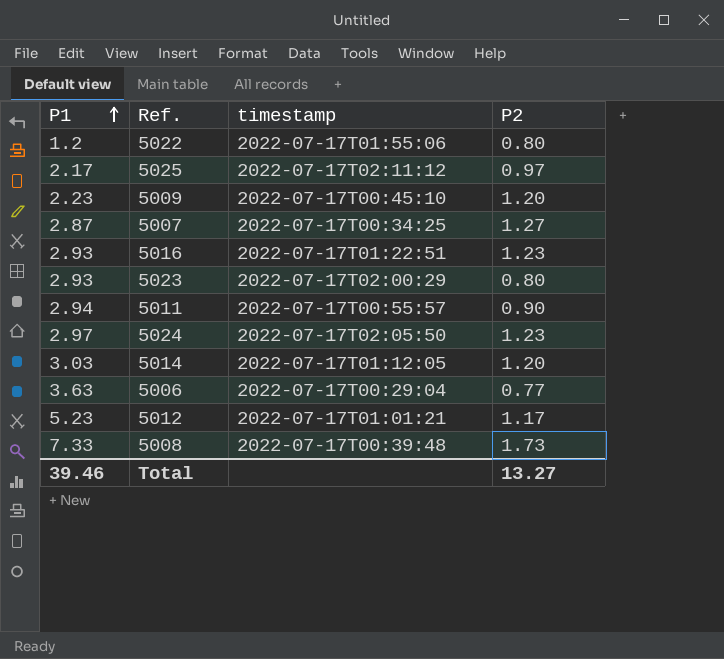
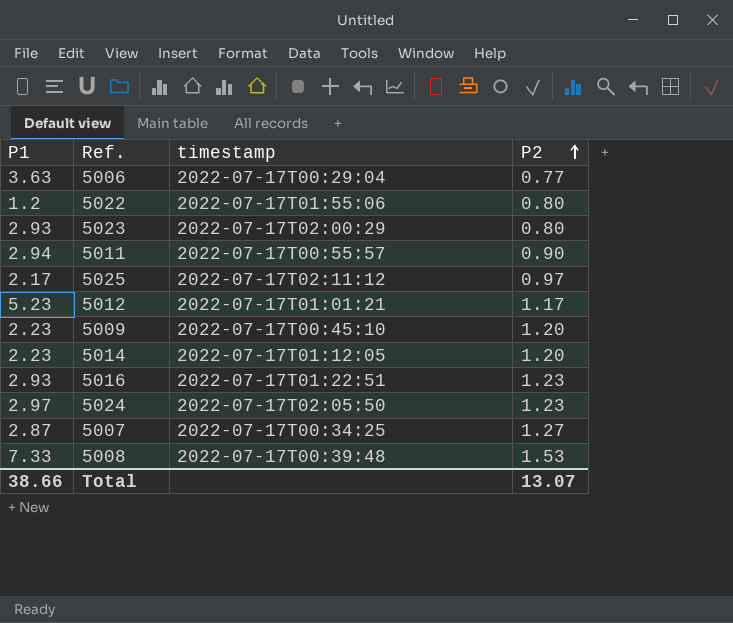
row order: P1 ascending -> P2 ascending
5014 | P1: 3.03 -> 2.23
5008 | P2: 1.73 -> 1.53
Total | P1: 39.46 -> 38.66
Total | P2: 13.27 -> 13.07

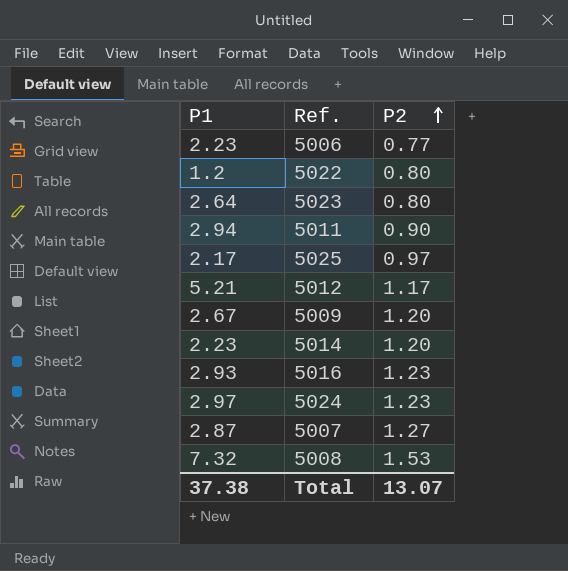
column timestamp | position: 3 -> none
5006 | P1: 3.63 -> 2.23
5023 | P1: 2.93 -> 2.64
5012 | P1: 5.23 -> 5.21
5009 | P1: 2.23 -> 2.67
5008 | P1: 7.33 -> 7.32
Total | P1: 38.66 -> 37.38

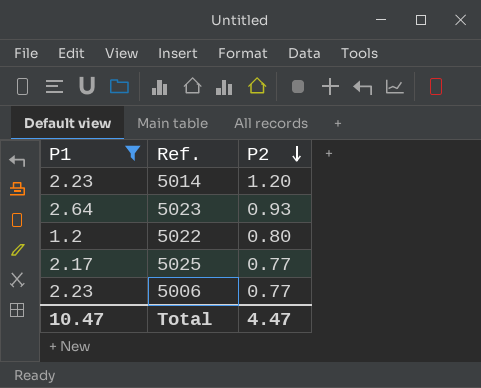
filter: none -> P1 <= 2.64
row order: P2 ascending -> P2 descending
5023 | P2: 0.80 -> 0.93
5025 | P2: 0.97 -> 0.77
Total | P1: 37.38 -> 10.47
Total | P2: 13.07 -> 4.47

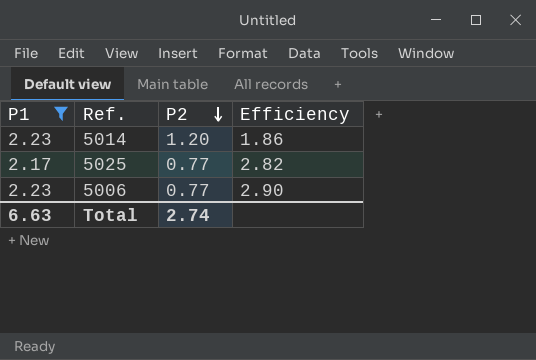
column Efficiency | formula: none -> [P1] / [P2]
row 5023: 2.64 | 0.93 -> none
row 5022: 1.2 | 0.80 -> none
Total | P1: 10.47 -> 6.63
Total | P2: 4.47 -> 2.74

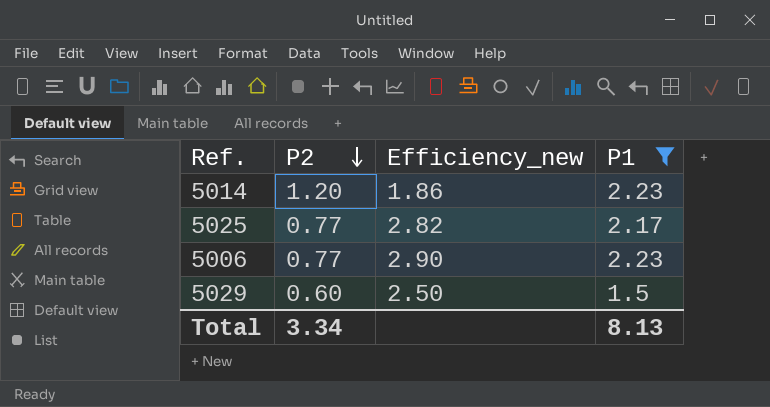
column name: Efficiency -> Efficiency_new
column P1 | position: 1 -> 4
row 5029: none -> 0.60 | 2.50 | 1.5
Total | P2: 2.74 -> 3.34
Total | P1: 6.63 -> 8.13

